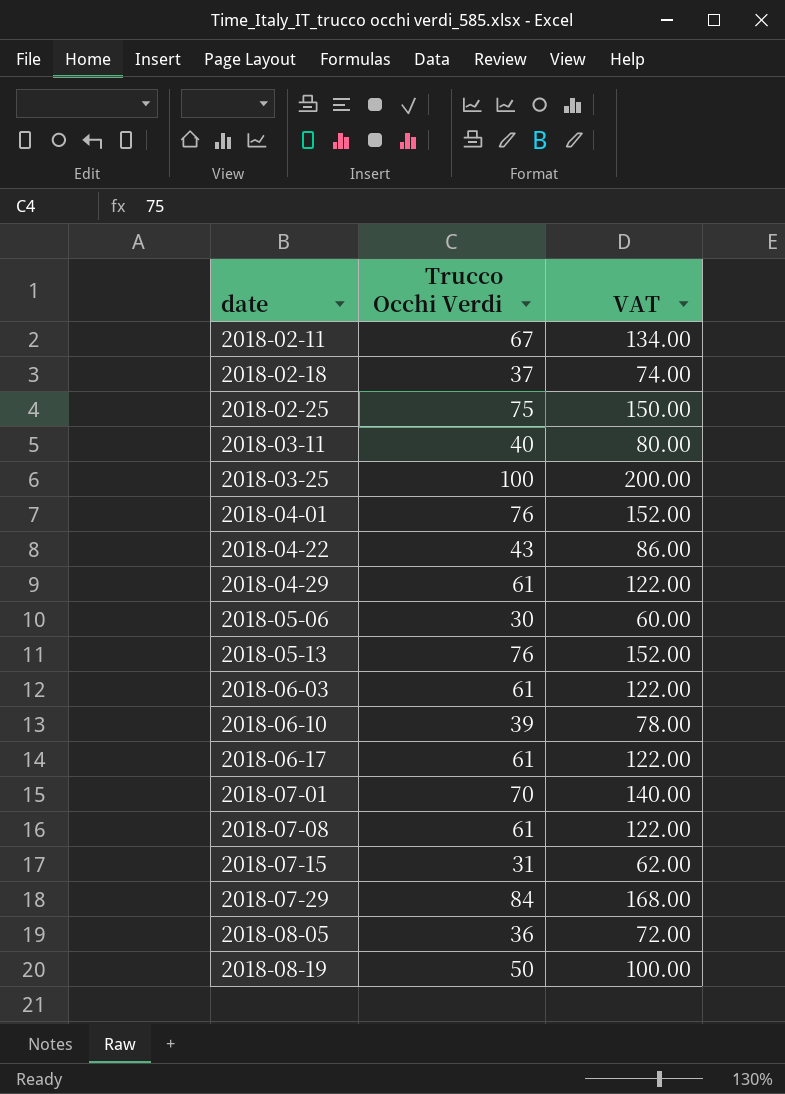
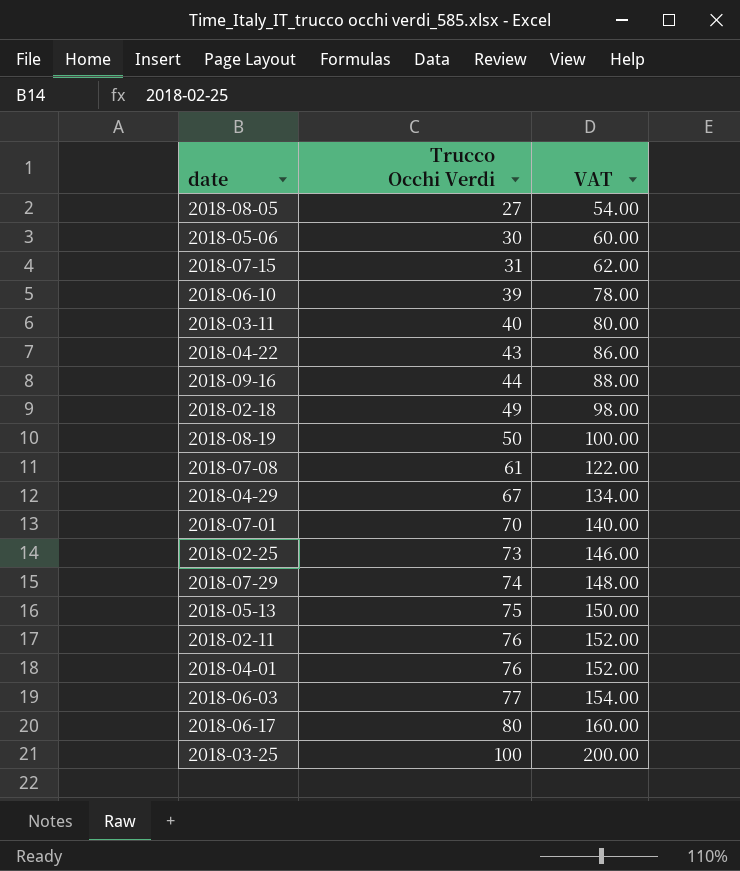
row order: date ascending -> Trucco Occhi Verdi ascending
2018-08-05 | Trucco Occhi Verdi: 36 -> 27
2018-08-05 | VAT: 72.00 -> 54.00
row 2018-09-16: none -> 44 | 88.00
2018-02-18 | Trucco Occhi Verdi: 37 -> 49
2018-02-18 | VAT: 74.00 -> 98.00
2018-04-29 | Trucco Occhi Verdi: 61 -> 67
2018-04-29 | VAT: 122.00 -> 134.00
2018-02-25 | Trucco Occhi Verdi: 75 -> 73
2018-02-25 | VAT: 150.00 -> 146.00
2018-07-29 | Trucco Occhi Verdi: 84 -> 74
2018-07-29 | VAT: 168.00 -> 148.00
2018-05-13 | Trucco Occhi Verdi: 76 -> 75
2018-05-13 | VAT: 152.00 -> 150.00
2018-02-11 | Trucco Occhi Verdi: 67 -> 76
2018-02-11 | VAT: 134.00 -> 152.00
2018-06-03 | Trucco Occhi Verdi: 61 -> 77
2018-06-03 | VAT: 122.00 -> 154.00
2018-06-17 | Trucco Occhi Verdi: 61 -> 80
2018-06-17 | VAT: 122.00 -> 160.00

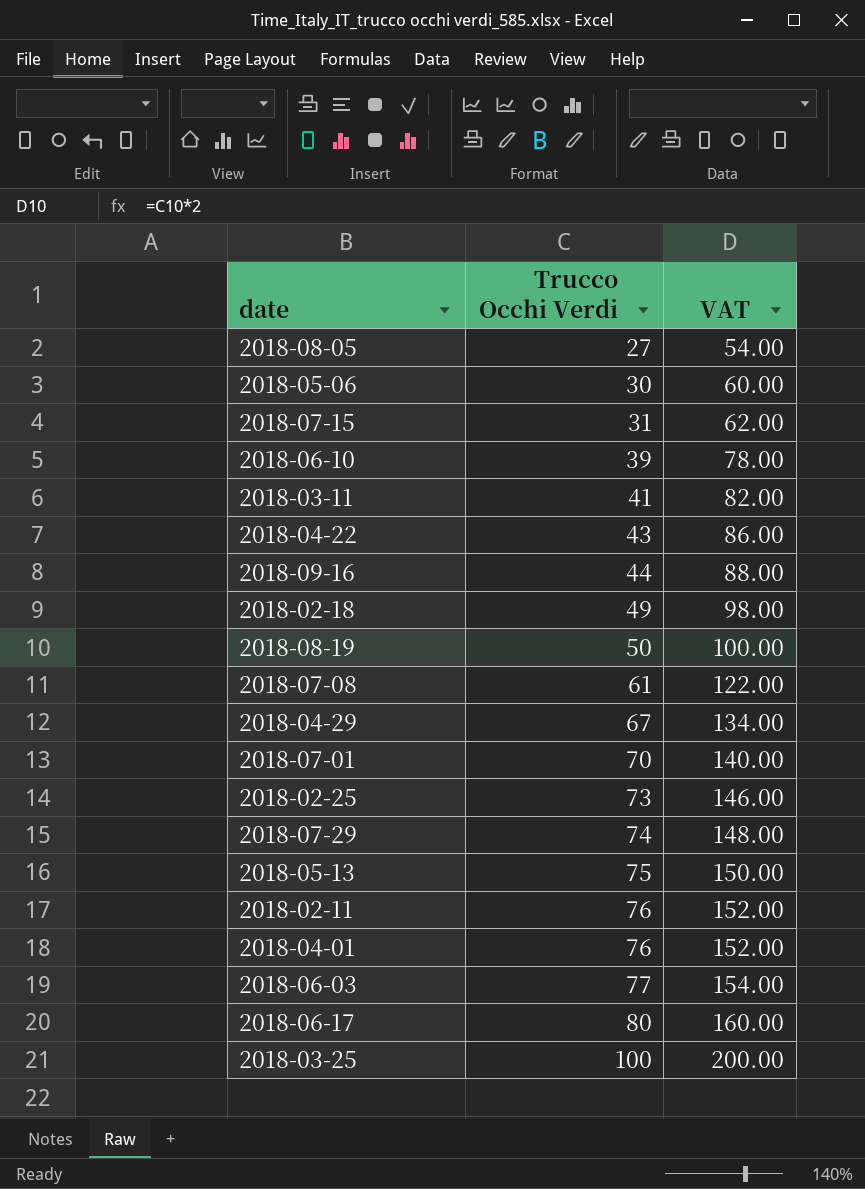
2018-03-11 | Trucco Occhi Verdi: 40 -> 41
2018-03-11 | VAT: 80.00 -> 82.00

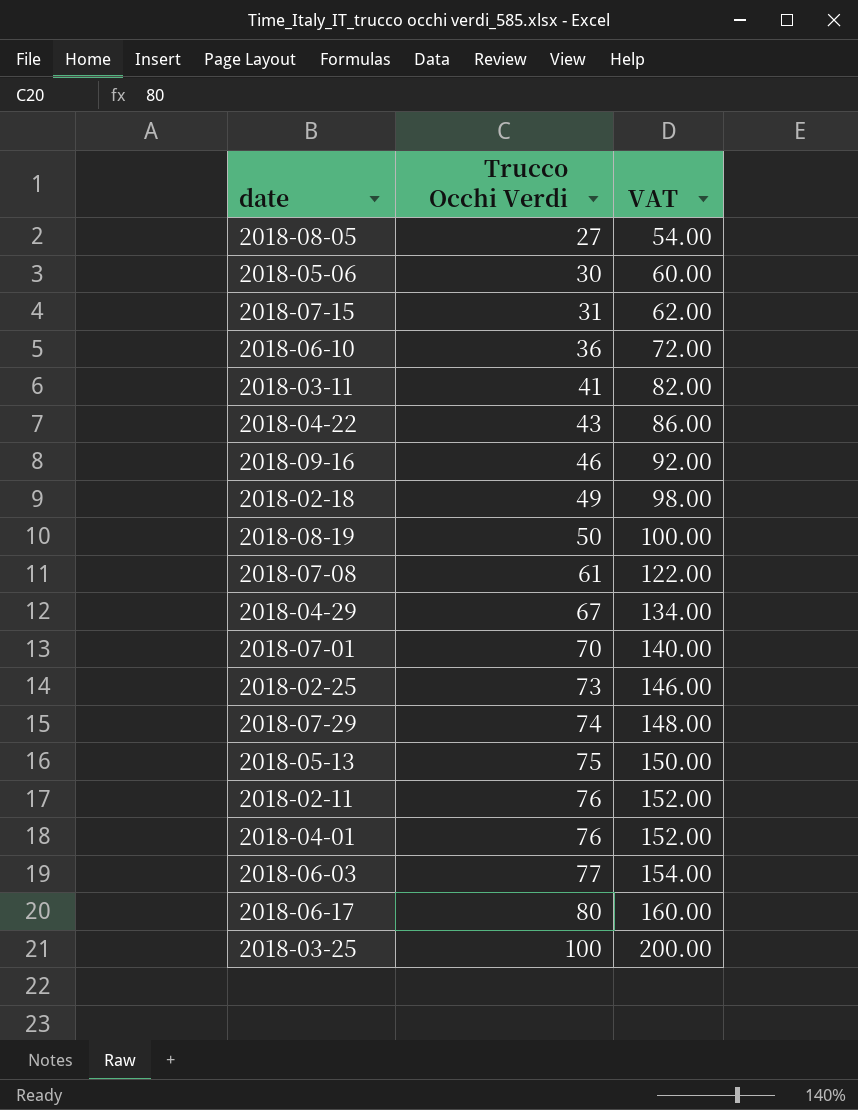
2018-06-10 | Trucco Occhi Verdi: 39 -> 36
2018-06-10 | VAT: 78.00 -> 72.00
2018-09-16 | Trucco Occhi Verdi: 44 -> 46
2018-09-16 | VAT: 88.00 -> 92.00

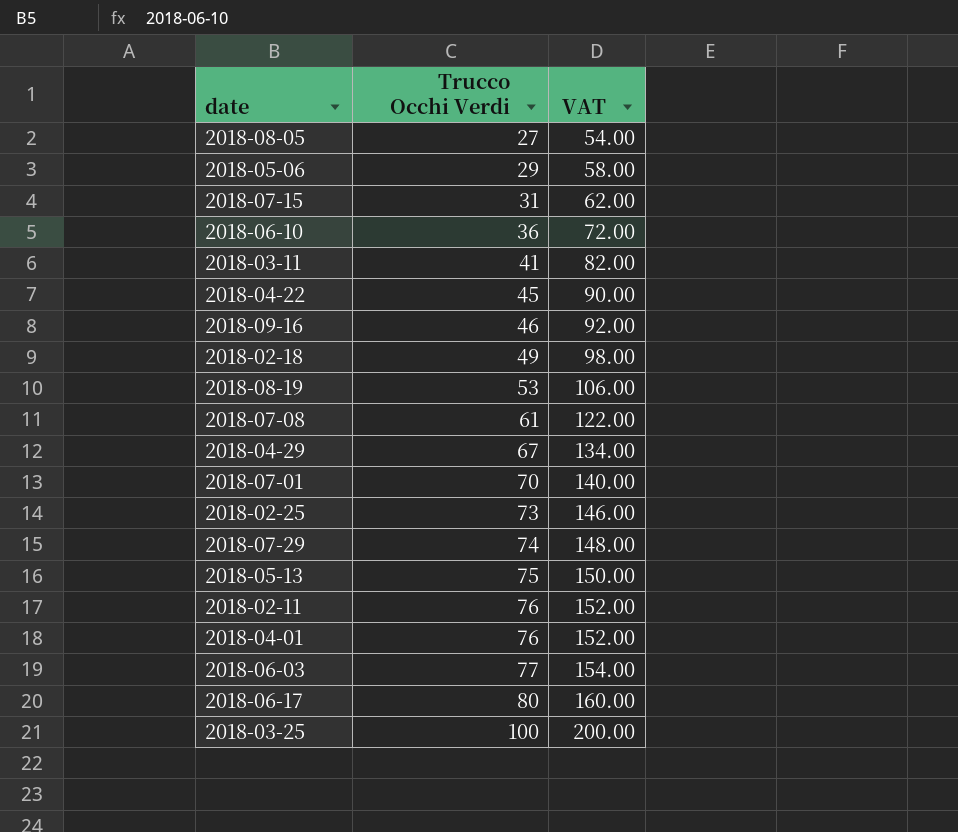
2018-05-06 | Trucco Occhi Verdi: 30 -> 29
2018-05-06 | VAT: 60.00 -> 58.00
2018-04-22 | Trucco Occhi Verdi: 43 -> 45
2018-04-22 | VAT: 86.00 -> 90.00
2018-08-19 | Trucco Occhi Verdi: 50 -> 53
2018-08-19 | VAT: 100.00 -> 106.00

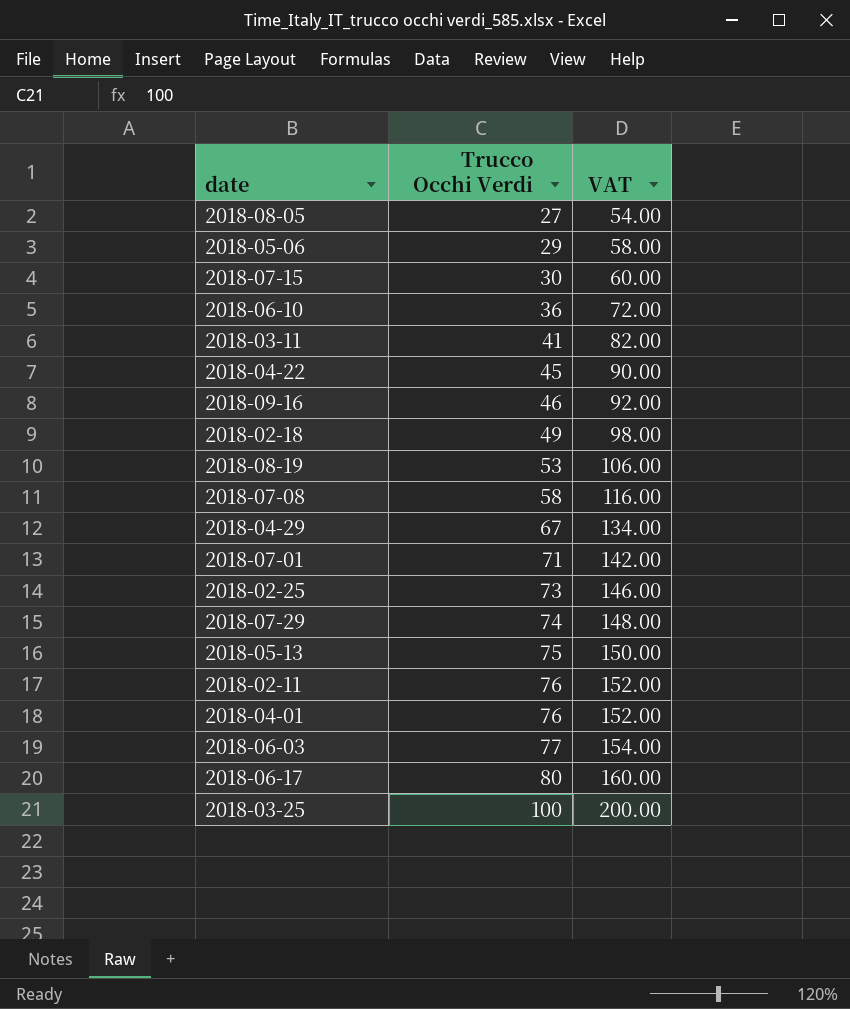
2018-07-15 | Trucco Occhi Verdi: 31 -> 30
2018-07-15 | VAT: 62.00 -> 60.00
2018-07-08 | Trucco Occhi Verdi: 61 -> 58
2018-07-08 | VAT: 122.00 -> 116.00
2018-07-01 | Trucco Occhi Verdi: 70 -> 71
2018-07-01 | VAT: 140.00 -> 142.00

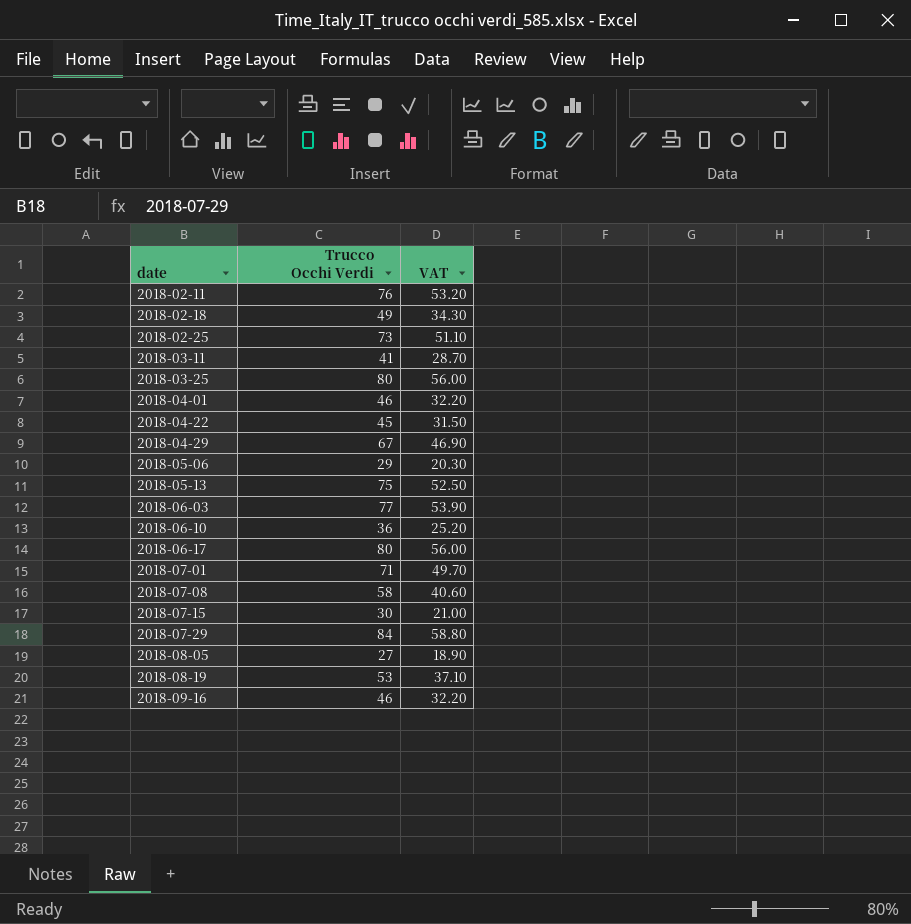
row order: Trucco Occhi Verdi ascending -> date ascending
column VAT | formula: [Trucco Occhi Verdi] * 2 -> [Trucco Occhi Verdi] * 0.7
2018-03-25 | Trucco Occhi Verdi: 100 -> 80
2018-04-01 | Trucco Occhi Verdi: 76 -> 46
2018-07-29 | Trucco Occhi Verdi: 74 -> 84

